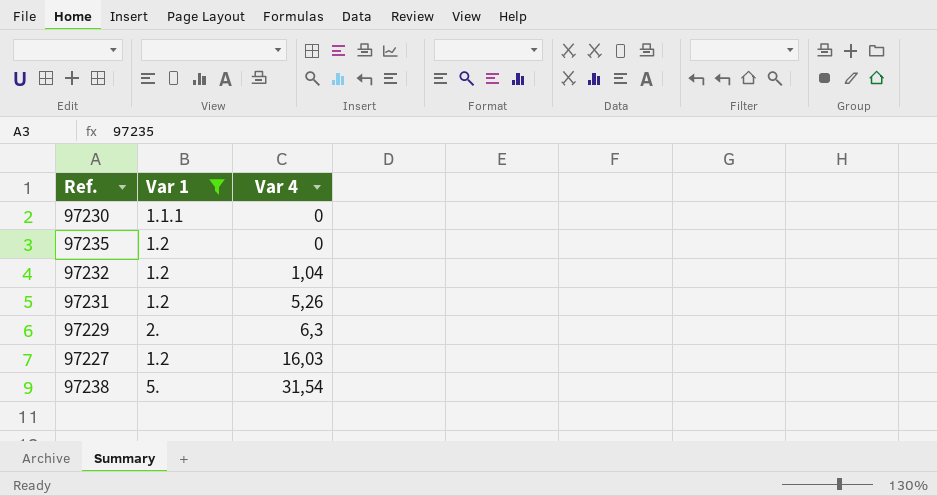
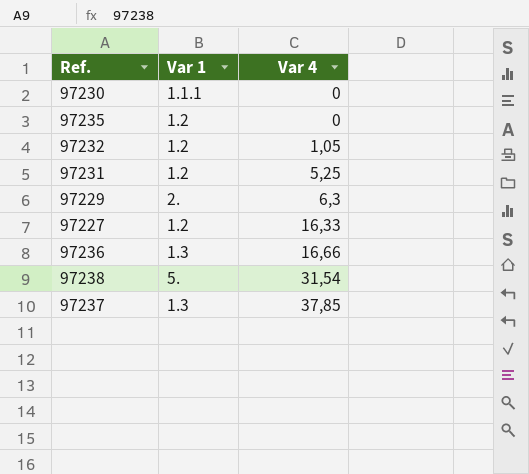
filter: Var 1 != 1.3 -> none
97232 | Var 4: 1,04 -> 1,05
97231 | Var 4: 5,26 -> 5,25
97227 | Var 4: 16,03 -> 16,33

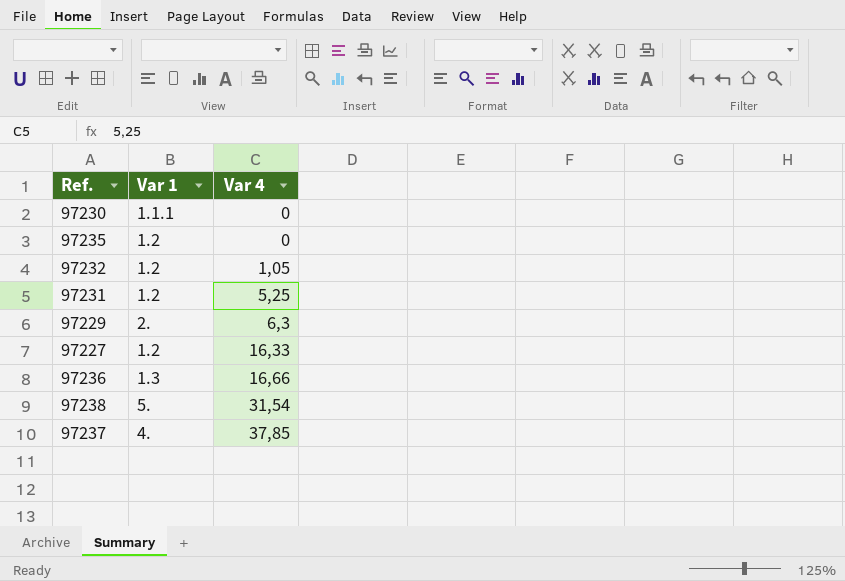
97237 | Var 1: 1.3 -> 4.

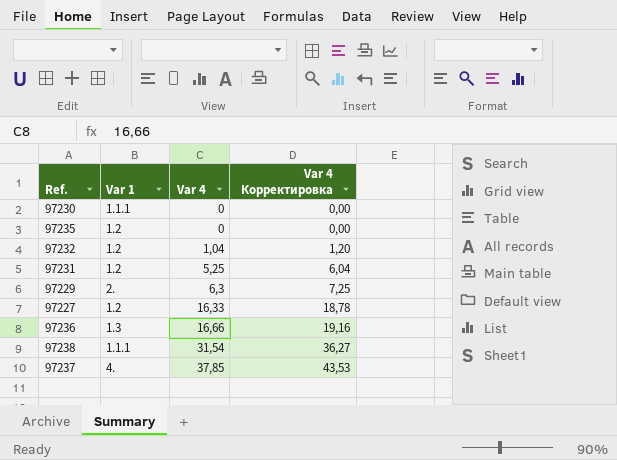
column Var 4 Корректировка | formula: none -> [Var 4] * 1,15
97232 | Var 4: 1,05 -> 1,04
97238 | Var 1: 5. -> 1.1.1

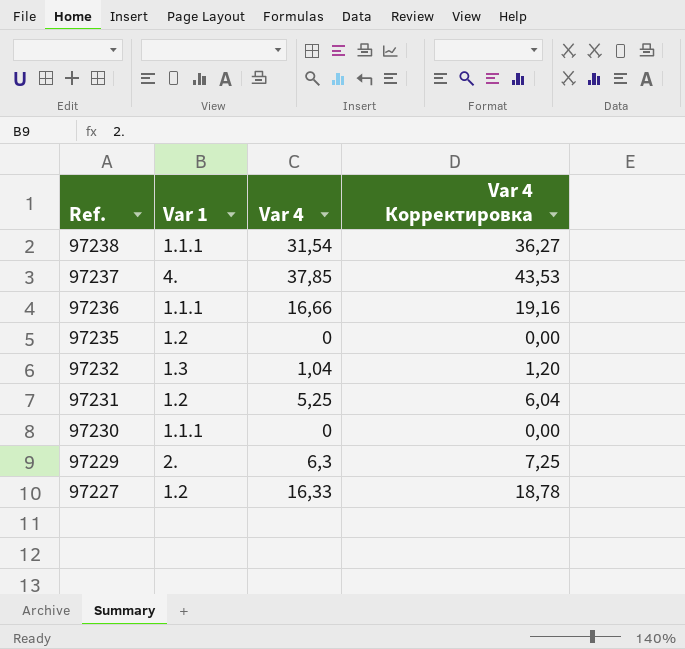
row order: Var 4 ascending -> Ref. descending
97236 | Var 1: 1.3 -> 1.1.1
97232 | Var 1: 1.2 -> 1.3

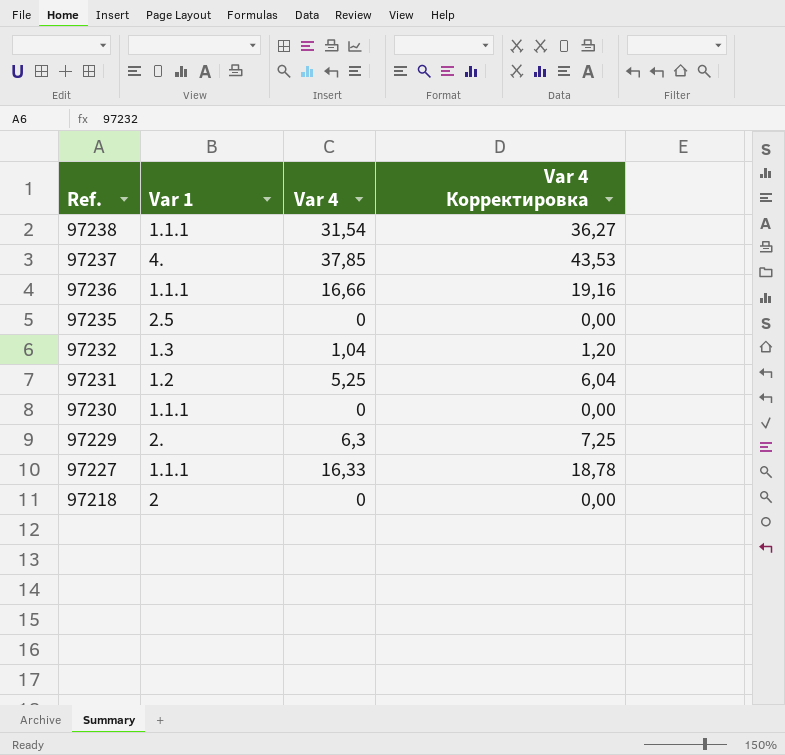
97235 | Var 1: 1.2 -> 2.5
97227 | Var 1: 1.2 -> 1.1.1
row 97218: none -> 2 | 0 | 0,00

